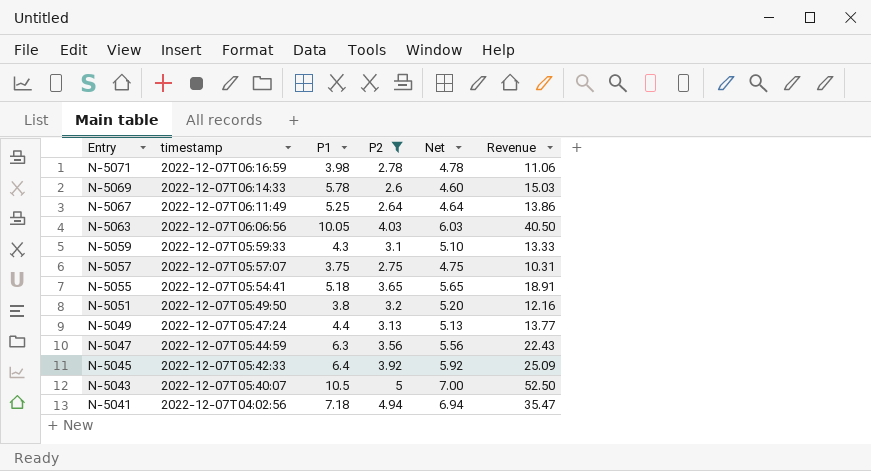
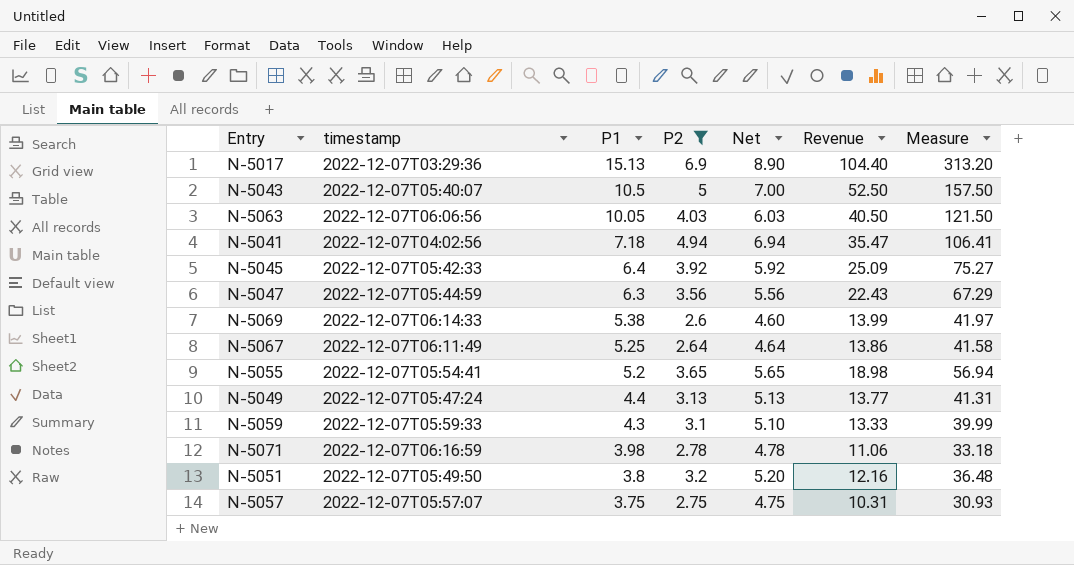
row order: Entry descending -> P1 descending
column Measure | formula: none -> [Revenue] * 3
row N-5017: none -> 2022-12-07T03:29:36 | 15.13 | 6.9 | 8.90 | 104.40 | 313.20
N-5069 | P1: 5.78 -> 5.38
N-5069 | Revenue: 15.03 -> 13.99
N-5055 | P1: 5.18 -> 5.2
N-5055 | Revenue: 18.91 -> 18.98

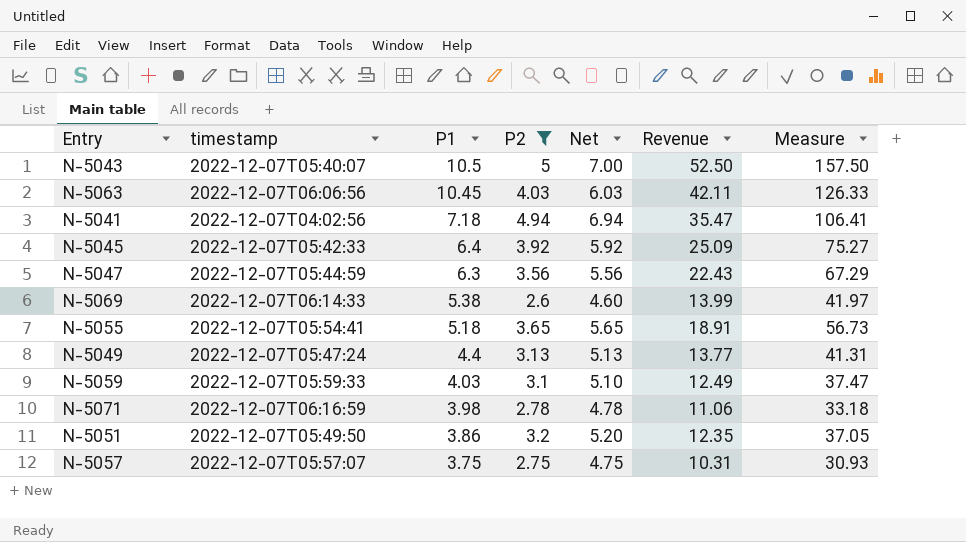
row N-5017: 2022-12-07T03:29:36 | 15.13 | 6.9 | 8.90 | 104.40 | 313.20 -> none
row N-5067: 2022-12-07T06:11:49 | 5.25 | 2.64 | 4.64 | 13.86 | 41.58 -> none
N-5063 | P1: 10.05 -> 10.45
N-5063 | Revenue: 40.50 -> 42.11
N-5063 | Measure: 121.50 -> 126.33
N-5055 | P1: 5.2 -> 5.18
N-5055 | Revenue: 18.98 -> 18.91
N-5055 | Measure: 56.94 -> 56.73
N-5059 | P1: 4.3 -> 4.03
N-5059 | Revenue: 13.33 -> 12.49
N-5059 | Measure: 39.99 -> 37.47
N-5051 | P1: 3.8 -> 3.86
N-5051 | Revenue: 12.16 -> 12.35
N-5051 | Measure: 36.48 -> 37.05

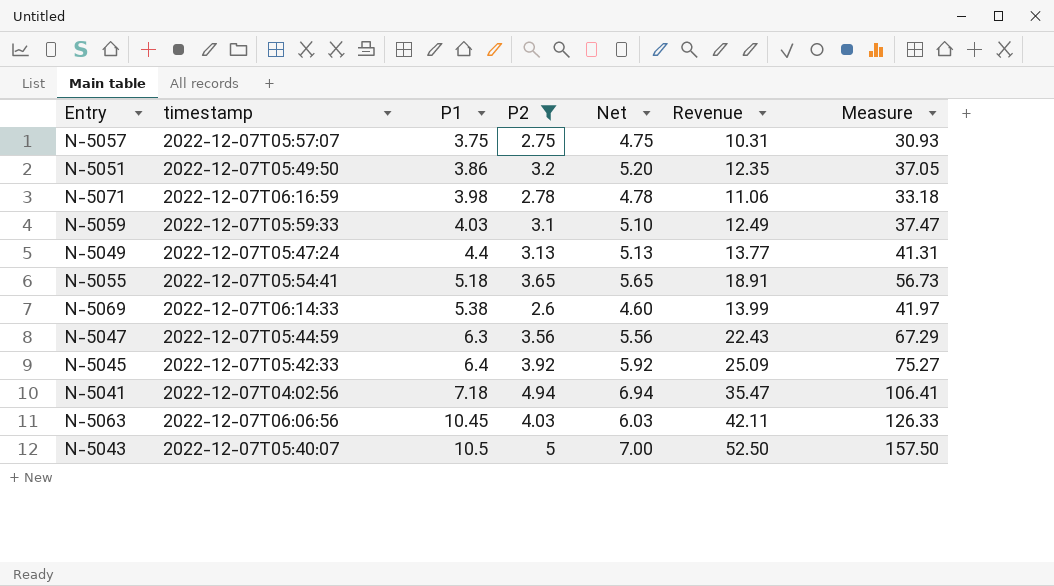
row order: P1 descending -> P1 ascending

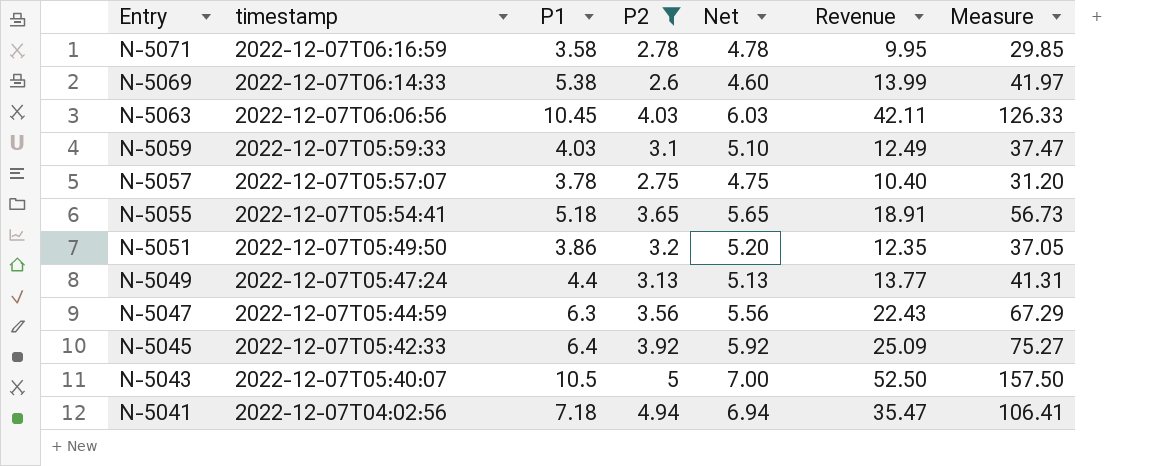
row order: P1 ascending -> Entry descending
N-5071 | P1: 3.98 -> 3.58
N-5071 | Revenue: 11.06 -> 9.95
N-5071 | Measure: 33.18 -> 29.85
N-5057 | P1: 3.75 -> 3.78
N-5057 | Revenue: 10.31 -> 10.40
N-5057 | Measure: 30.93 -> 31.20

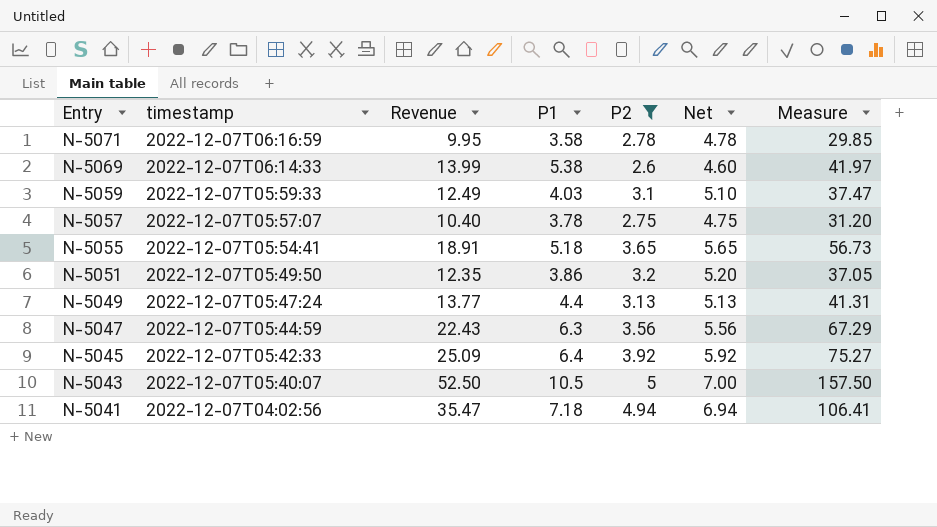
column Revenue | position: 6 -> 3
row N-5063: 2022-12-07T06:06:56 | 10.45 | 4.03 | 6.03 | 42.11 | 126.33 -> none

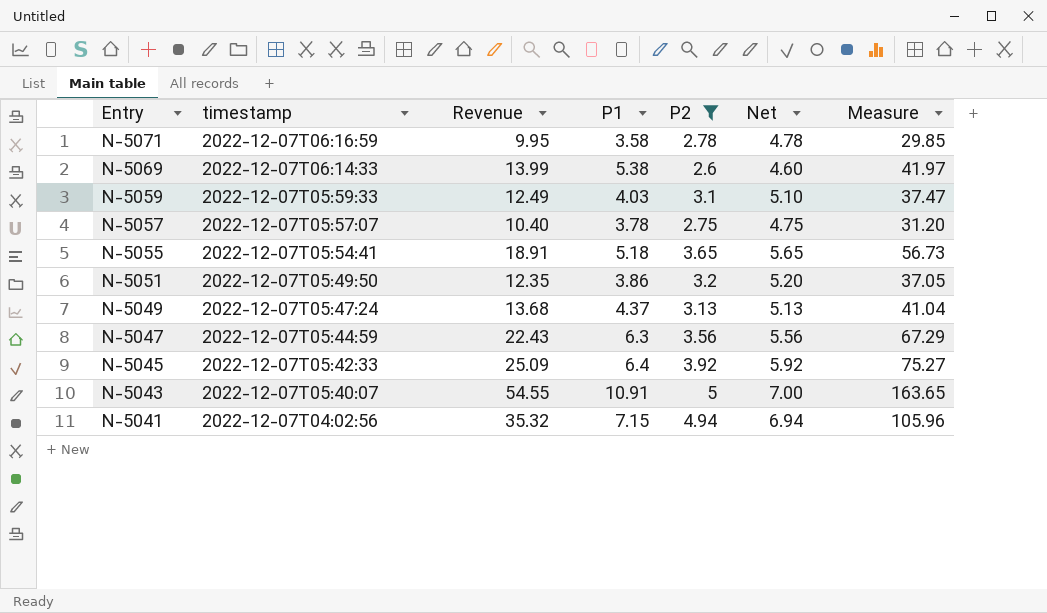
N-5049 | Revenue: 13.77 -> 13.68
N-5049 | P1: 4.4 -> 4.37
N-5049 | Measure: 41.31 -> 41.04
N-5043 | Revenue: 52.50 -> 54.55
N-5043 | P1: 10.5 -> 10.91
N-5043 | Measure: 157.50 -> 163.65
N-5041 | Revenue: 35.47 -> 35.32
N-5041 | P1: 7.18 -> 7.15
N-5041 | Measure: 106.41 -> 105.96

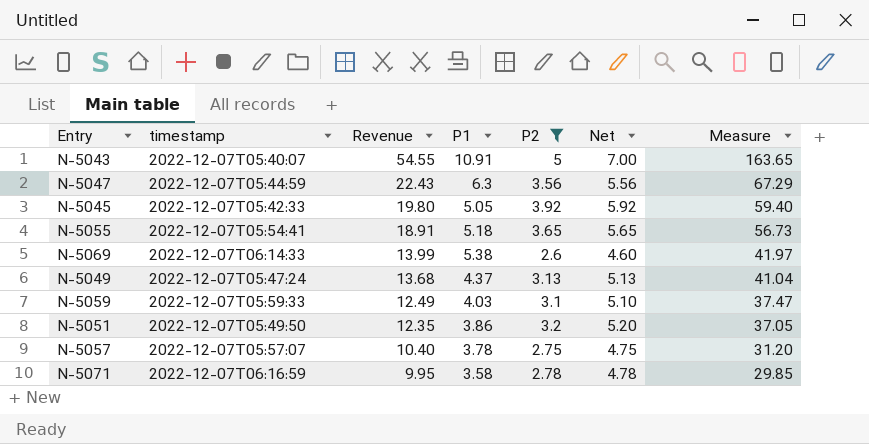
row order: Entry descending -> Revenue descending
row N-5041: 2022-12-07T04:02:56 | 35.32 | 7.15 | 4.94 | 6.94 | 105.96 -> none
N-5045 | Revenue: 25.09 -> 19.80
N-5045 | P1: 6.4 -> 5.05
N-5045 | Measure: 75.27 -> 59.40

